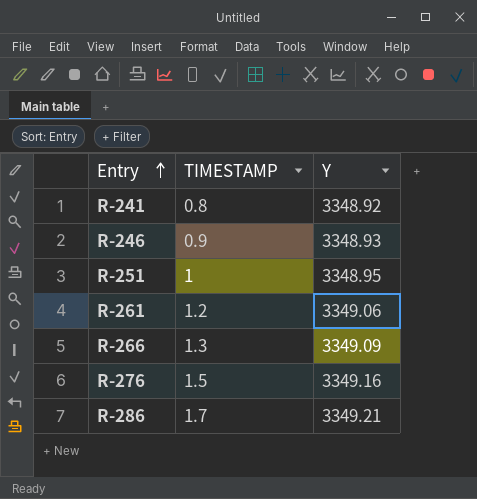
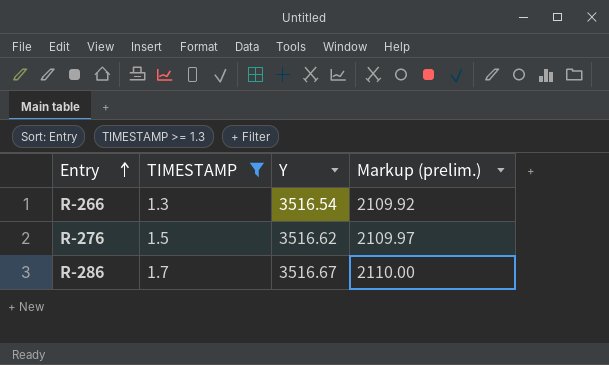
filter: none -> TIMESTAMP >= 1.3
column Markup (prelim.) | formula: none -> [Y] * 0.6
R-266 | Y: 3349.09 -> 3516.54
R-276 | Y: 3349.16 -> 3516.62
R-286 | Y: 3349.21 -> 3516.67

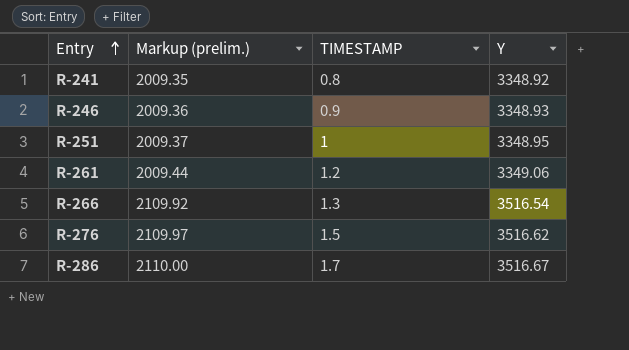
filter: TIMESTAMP >= 1.3 -> none
column Markup (prelim.) | position: 4 -> 2

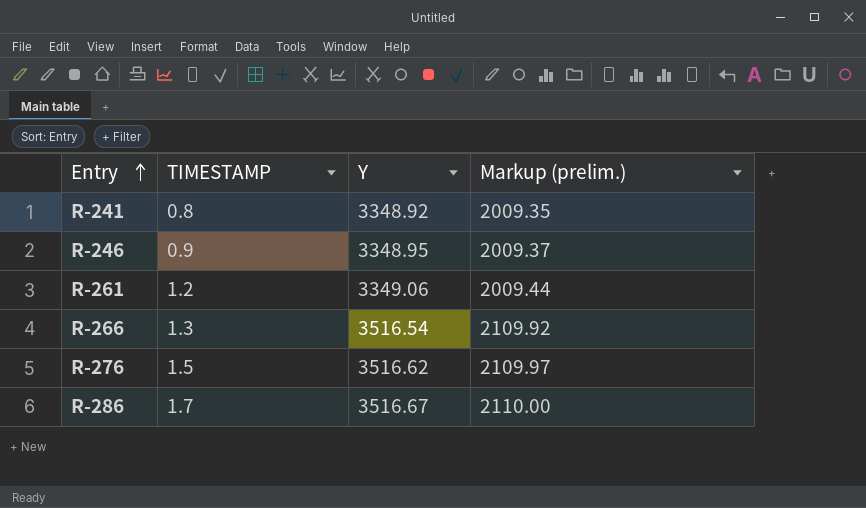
column Markup (prelim.) | position: 2 -> 4
row R-251: 2009.37 | 1 | 3348.95 -> none
R-246 | Y: 3348.93 -> 3348.95
R-246 | Markup (prelim.): 2009.36 -> 2009.37

